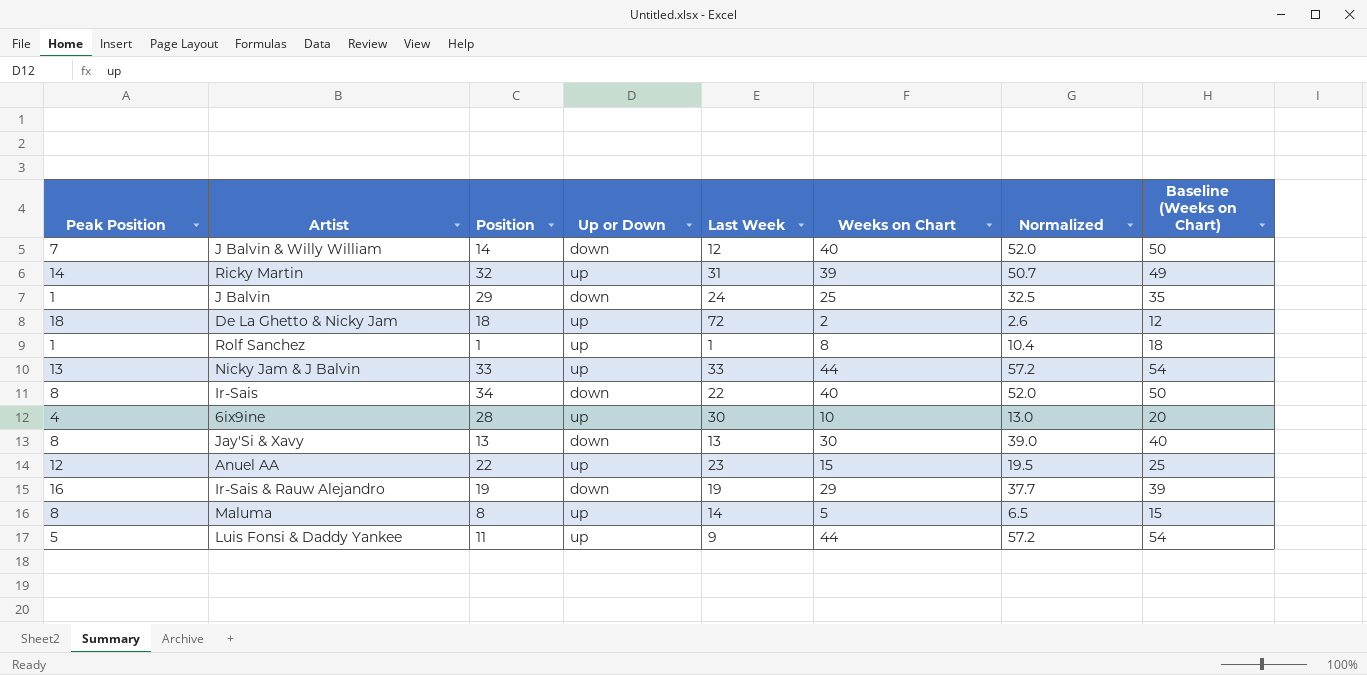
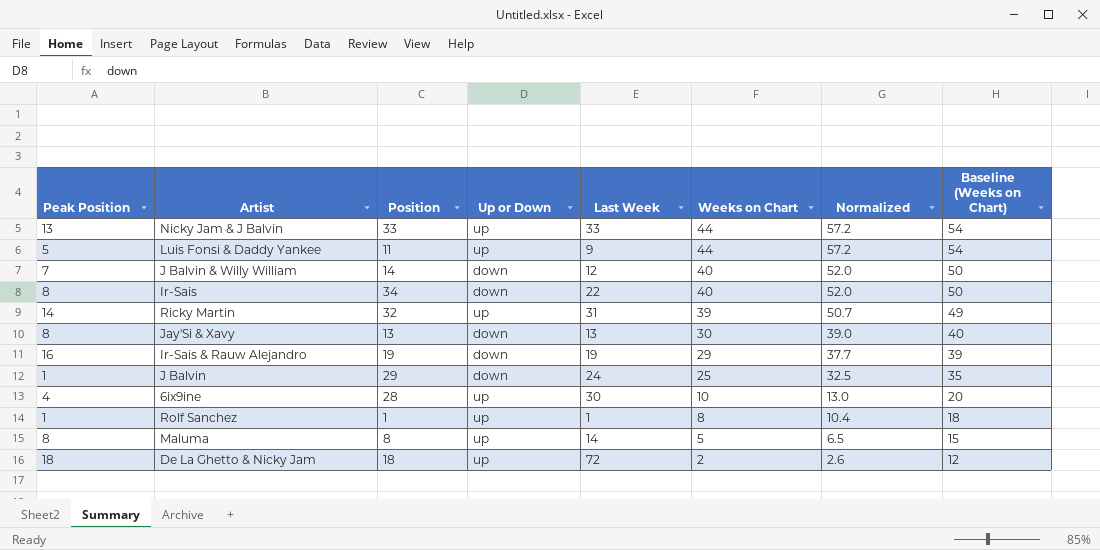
row order: none -> Weeks on Chart descending
row Anuel AA: 12 | 22 | up | 23 | 15 | 19.5 | 25 -> none

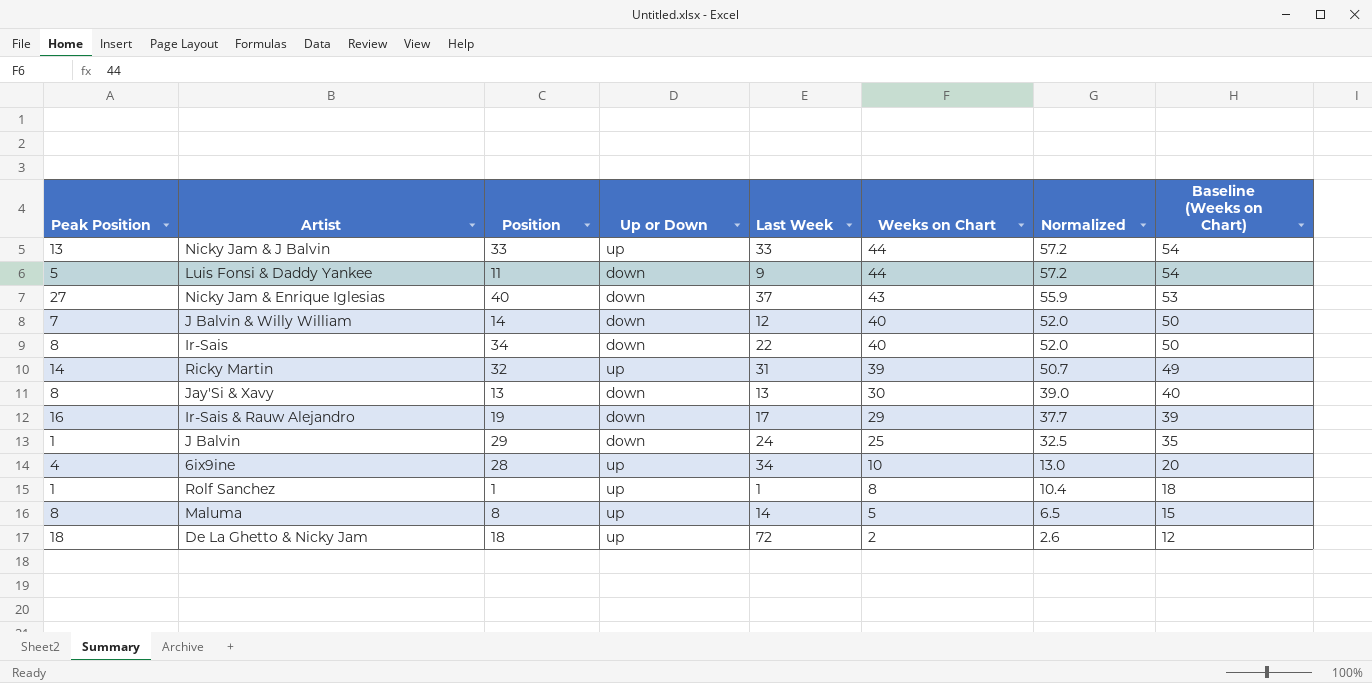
Luis Fonsi & Daddy Yankee | Up or Down: up -> down
row Nicky Jam & Enrique Iglesias: none -> 27 | 40 | down | 37 | 43 | 55.9 | 53
Ir-Sais & Rauw Alejandro | Last Week: 19 -> 17
6ix9ine | Last Week: 30 -> 34

